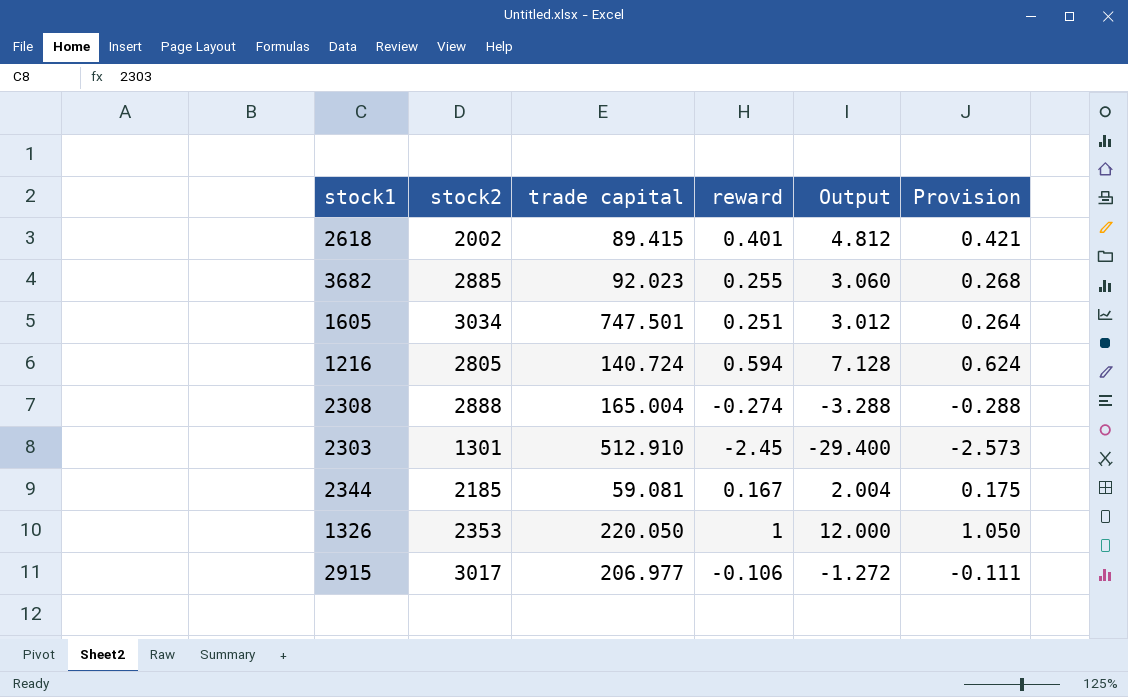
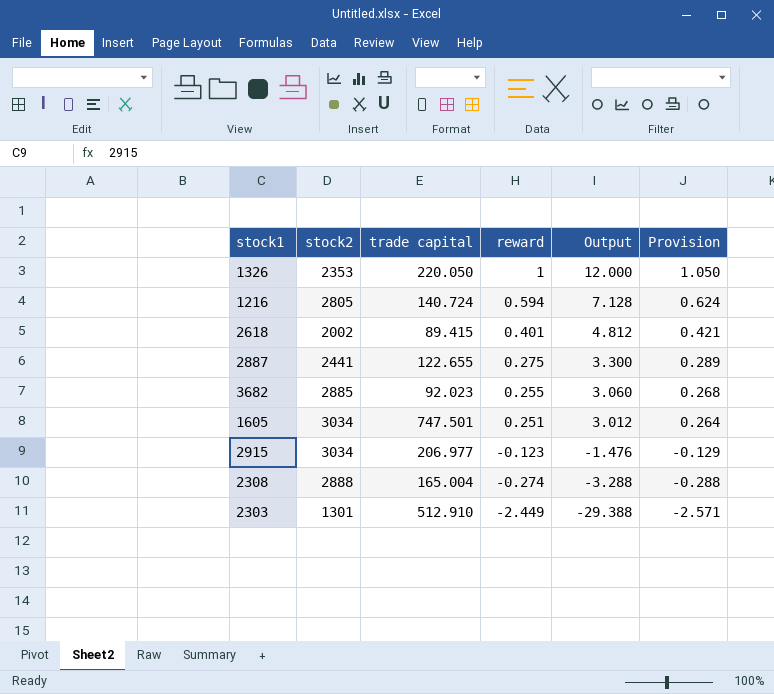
row order: none -> reward descending
row 2344: 2185 | 59.081 | 0.167 | 2.004 | 0.175 -> none
row 2887: none -> 2441 | 122.655 | 0.275 | 3.300 | 0.289
2915 | stock2: 3017 -> 3034
2915 | reward: -0.106 -> -0.123
2915 | Output: -1.272 -> -1.476
2915 | Provision: -0.111 -> -0.129
2303 | reward: -2.45 -> -2.449
2303 | Output: -29.400 -> -29.388
2303 | Provision: -2.573 -> -2.571

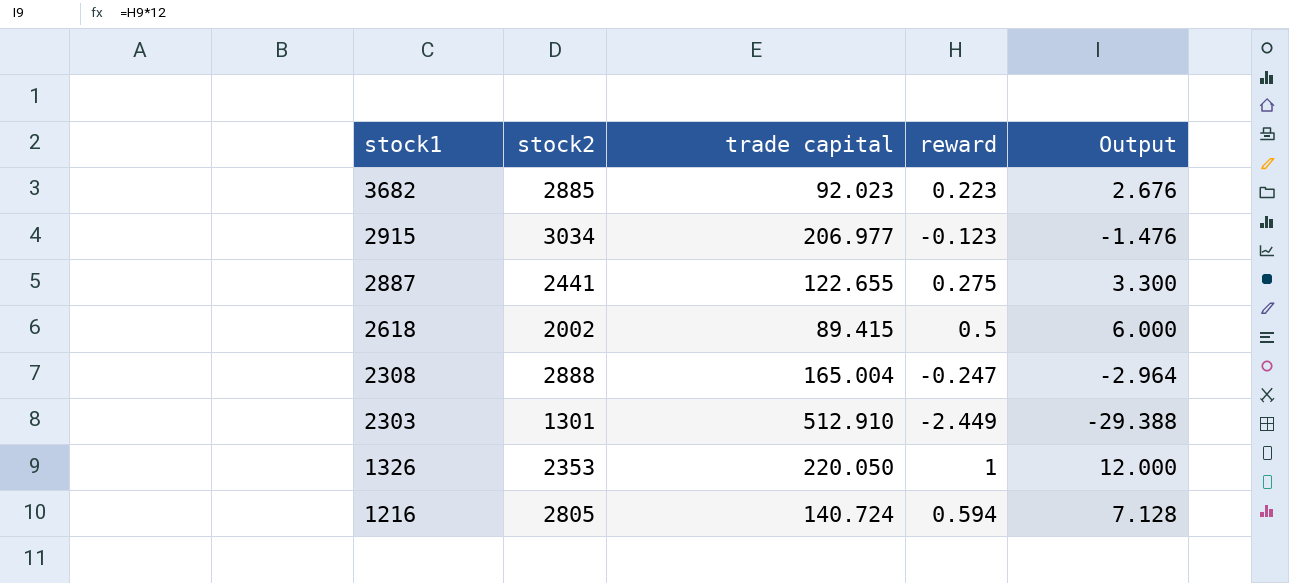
row order: reward descending -> stock1 descending
column Provision | formula: [reward] * 1.05 -> none
row 1605: 3034 | 747.501 | 0.251 | 3.012 | 0.264 -> none
3682 | reward: 0.255 -> 0.223
3682 | Output: 3.060 -> 2.676
2618 | reward: 0.401 -> 0.5
2618 | Output: 4.812 -> 6.000
2308 | reward: -0.274 -> -0.247
2308 | Output: -3.288 -> -2.964

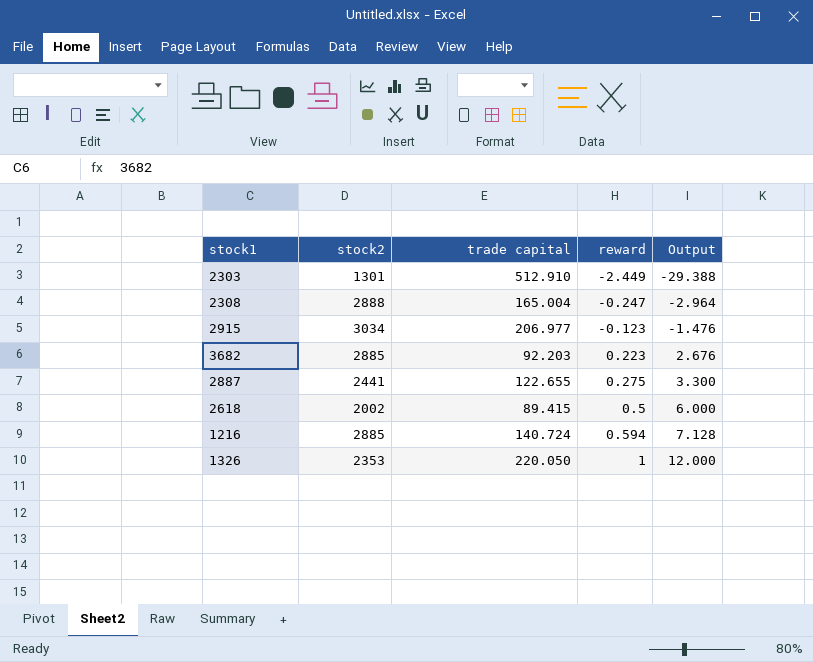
row order: stock1 descending -> reward ascending
3682 | trade capital: 92.023 -> 92.203
1216 | stock2: 2805 -> 2885

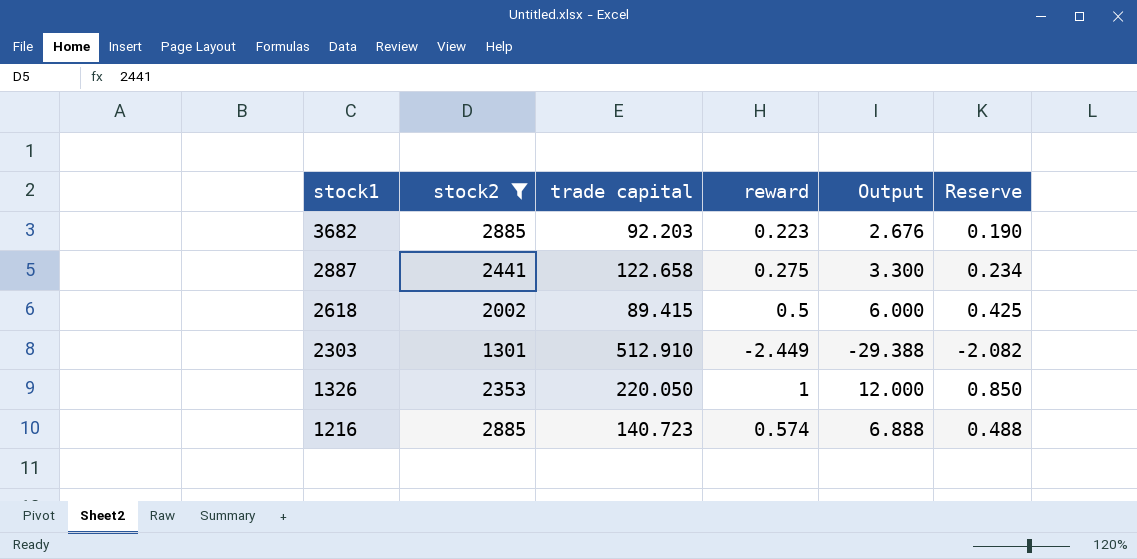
filter: none -> stock2 <= 2885
row order: reward ascending -> stock1 descending
column Reserve | formula: none -> [reward] * 0.85
2887 | trade capital: 122.655 -> 122.658
1216 | trade capital: 140.724 -> 140.723
1216 | reward: 0.594 -> 0.574
1216 | Output: 7.128 -> 6.888

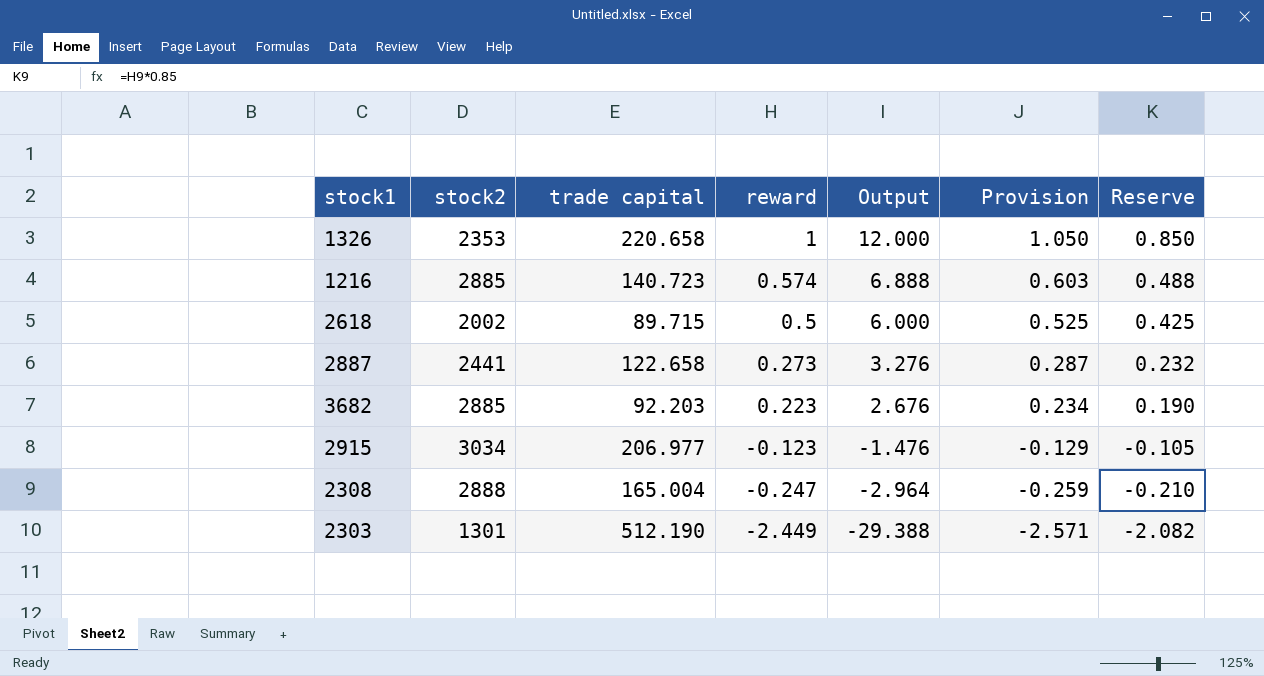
filter: stock2 <= 2885 -> none
row order: stock1 descending -> reward descending
column Provision | formula: none -> [reward] * 1.05
1326 | trade capital: 220.050 -> 220.658
2618 | trade capital: 89.415 -> 89.715
2887 | reward: 0.275 -> 0.273
2887 | Output: 3.300 -> 3.276
2887 | Reserve: 0.234 -> 0.232
2303 | trade capital: 512.910 -> 512.190

